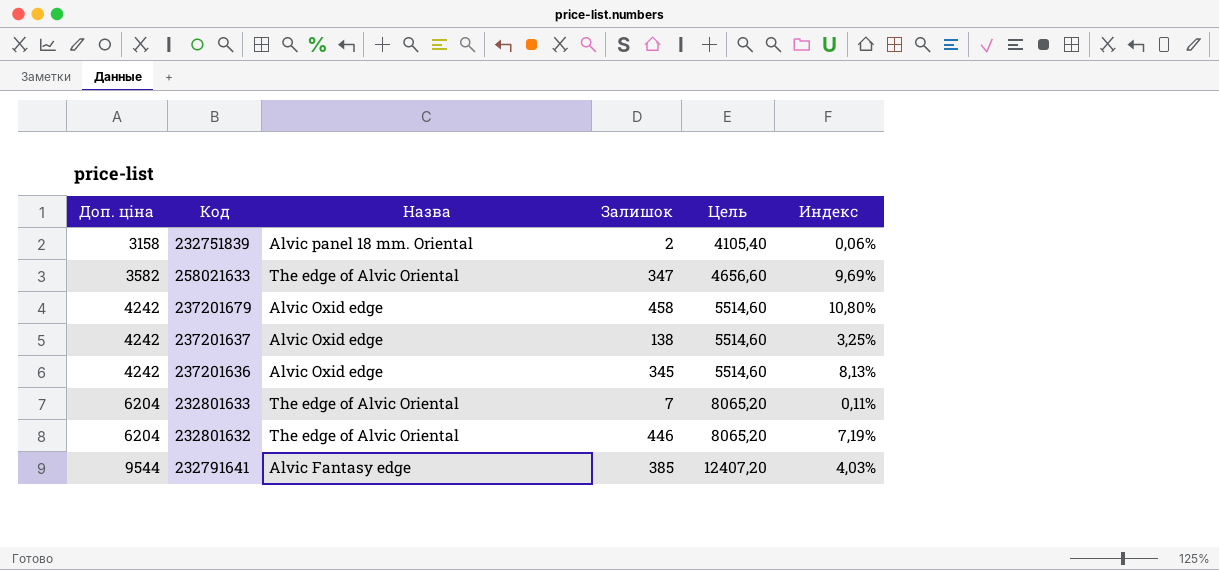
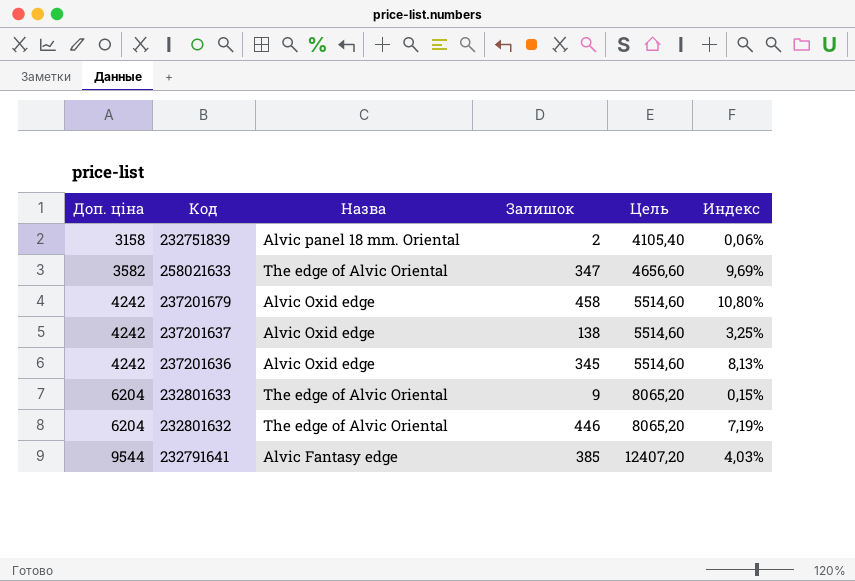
232801633 | Залишок: 7 -> 9
232801633 | Индекс: 0,11% -> 0,15%

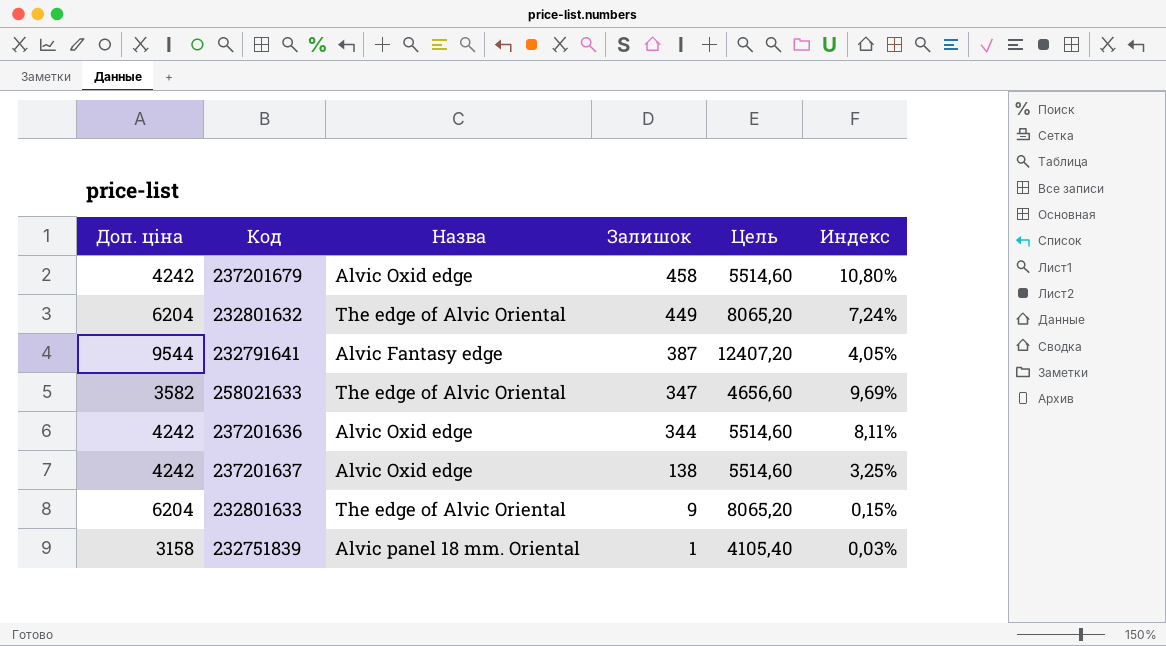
row order: Доп. ціна ascending -> Залишок descending
232801632 | Залишок: 446 -> 449
232801632 | Индекс: 7,19% -> 7,24%
232791641 | Залишок: 385 -> 387
232791641 | Индекс: 4,03% -> 4,05%
237201636 | Залишок: 345 -> 344
237201636 | Индекс: 8,13% -> 8,11%
232751839 | Залишок: 2 -> 1
232751839 | Индекс: 0,06% -> 0,03%

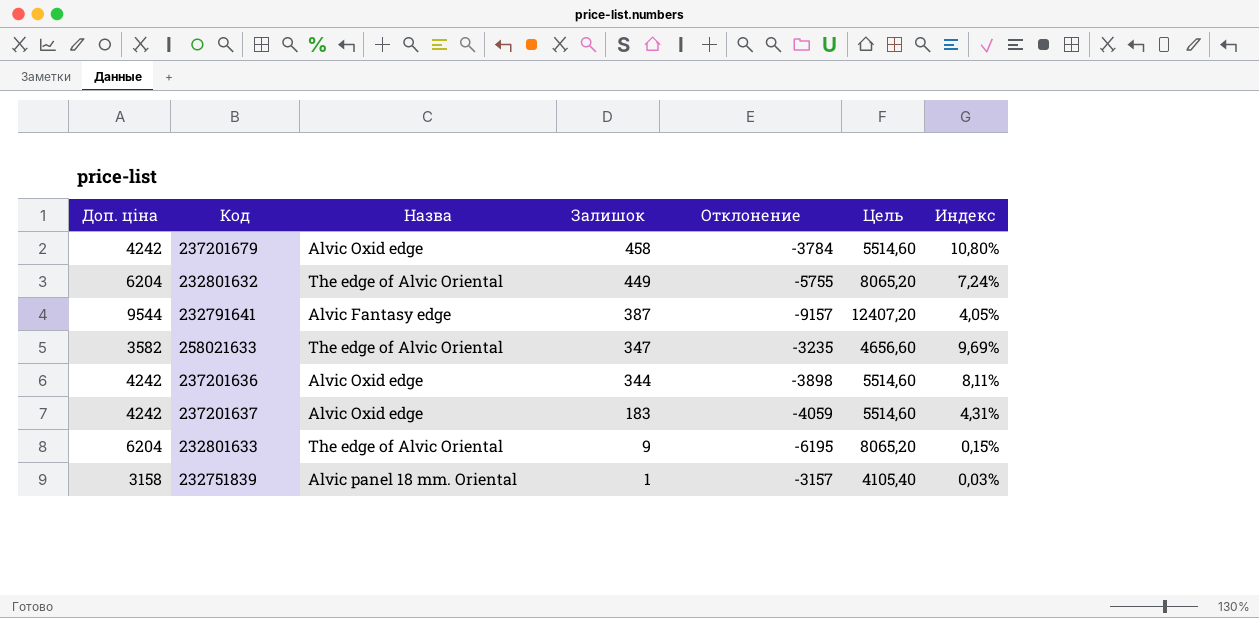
column Отклонение | formula: none -> [Залишок] - [Доп. ціна]
237201637 | Залишок: 138 -> 183
237201637 | Индекс: 3,25% -> 4,31%

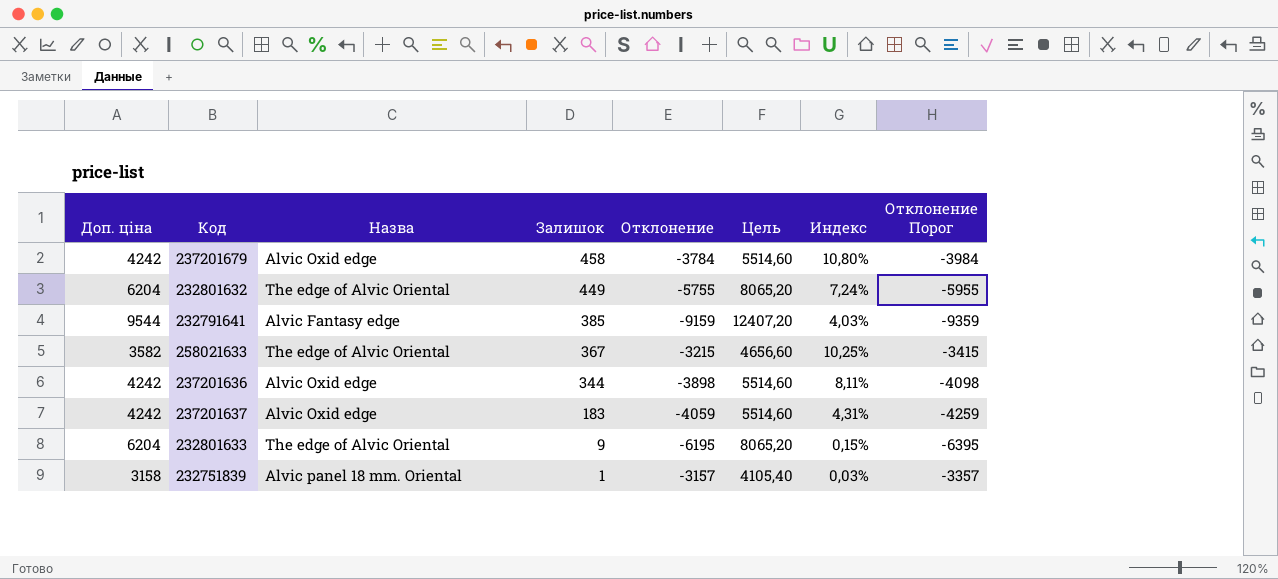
column Отклонение Порог | formula: none -> [Отклонение] - 200
232791641 | Залишок: 387 -> 385
232791641 | Отклонение: -9157 -> -9159
232791641 | Индекс: 4,05% -> 4,03%
258021633 | Залишок: 347 -> 367
258021633 | Отклонение: -3235 -> -3215
258021633 | Индекс: 9,69% -> 10,25%

